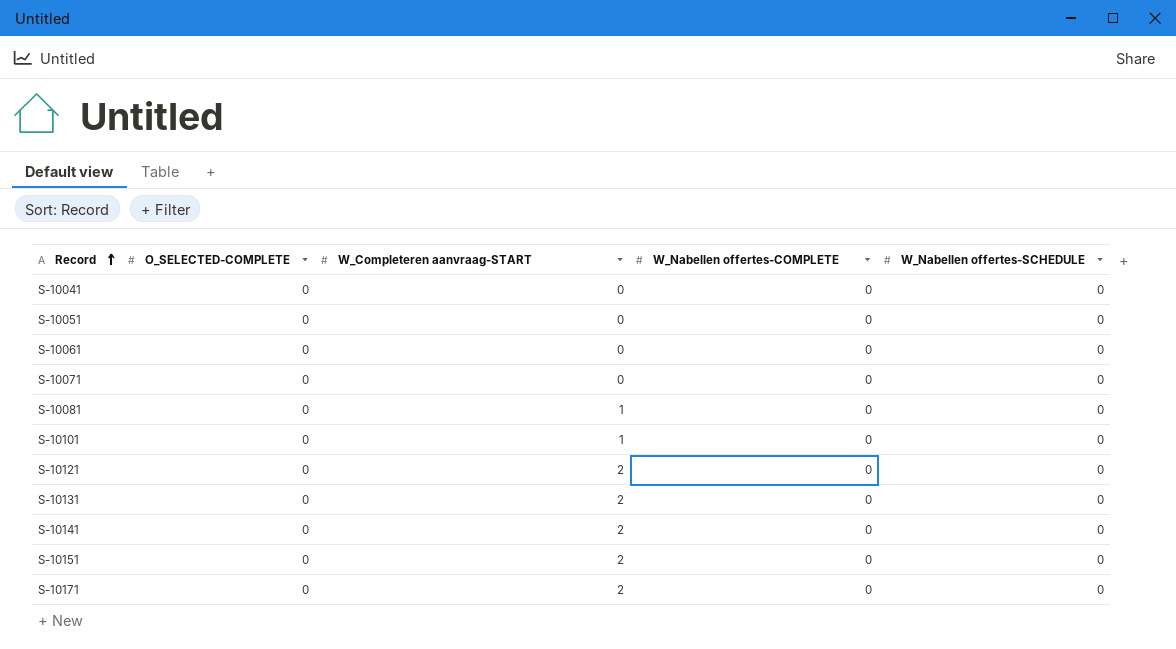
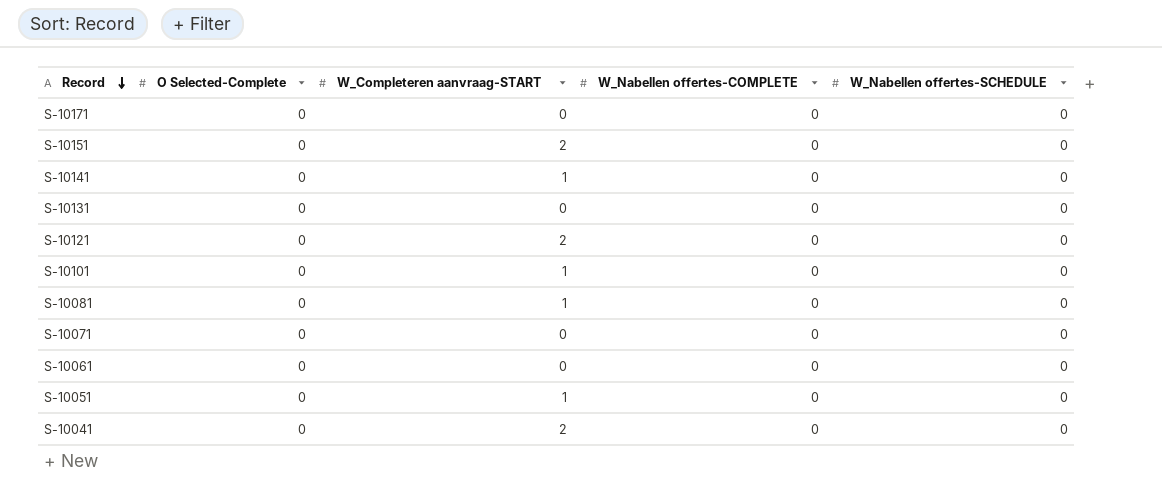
row order: Record ascending -> Record descending
column name: O_SELECTED-COMPLETE -> O Selected-Complete
S-10171 | W_Completeren aanvraag-START: 2 -> 0
S-10141 | W_Completeren aanvraag-START: 2 -> 1
S-10131 | W_Completeren aanvraag-START: 2 -> 0
S-10051 | W_Completeren aanvraag-START: 0 -> 1
S-10041 | W_Completeren aanvraag-START: 0 -> 2

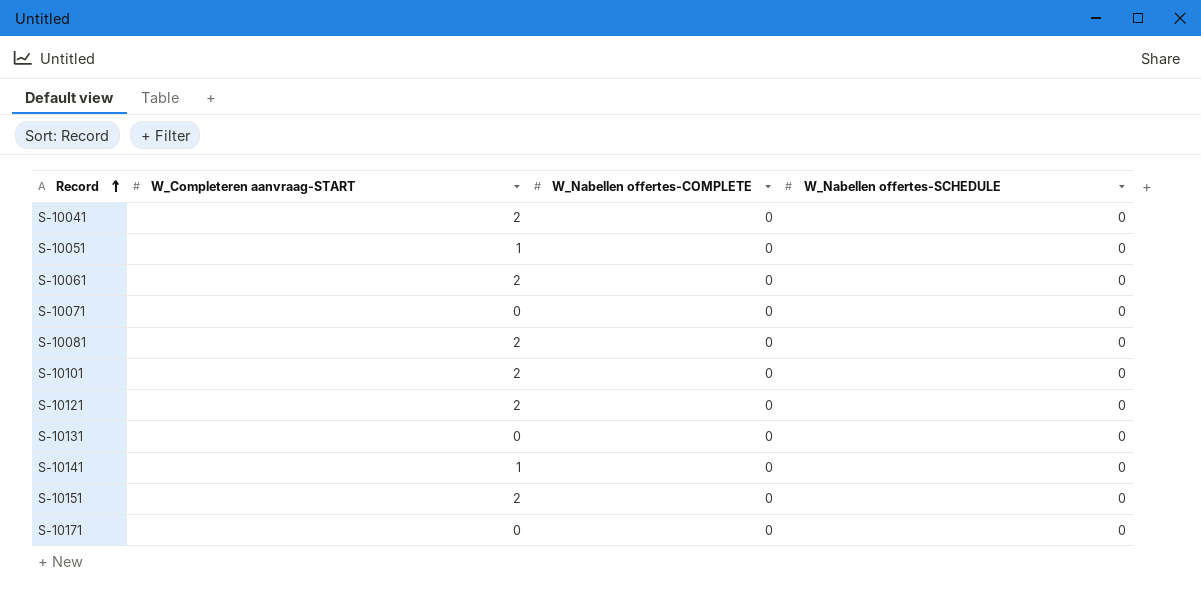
row order: Record descending -> Record ascending
column O Selected-Complete | position: 2 -> none
S-10061 | W_Completeren aanvraag-START: 0 -> 2
S-10081 | W_Completeren aanvraag-START: 1 -> 2
S-10101 | W_Completeren aanvraag-START: 1 -> 2

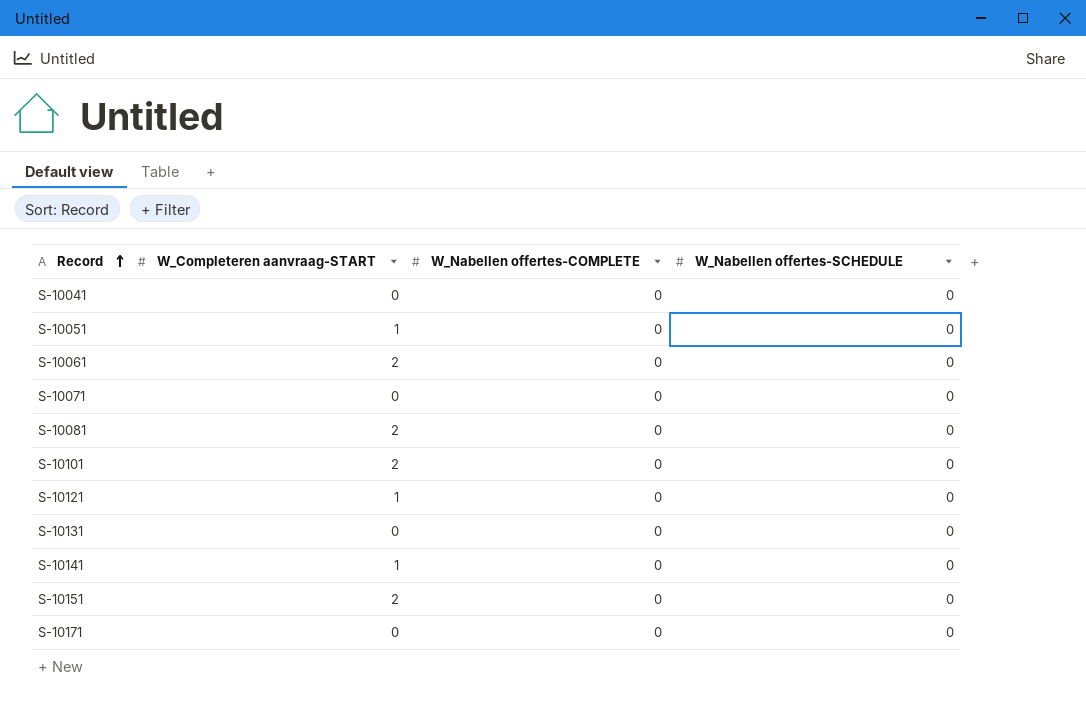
S-10041 | W_Completeren aanvraag-START: 2 -> 0
S-10121 | W_Completeren aanvraag-START: 2 -> 1

